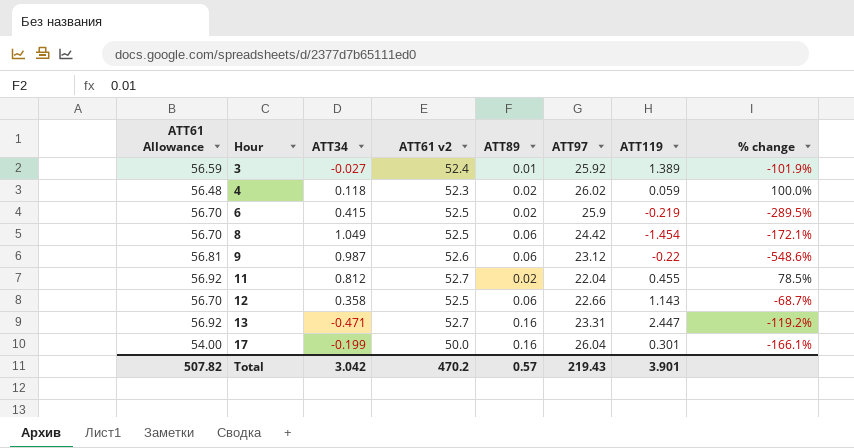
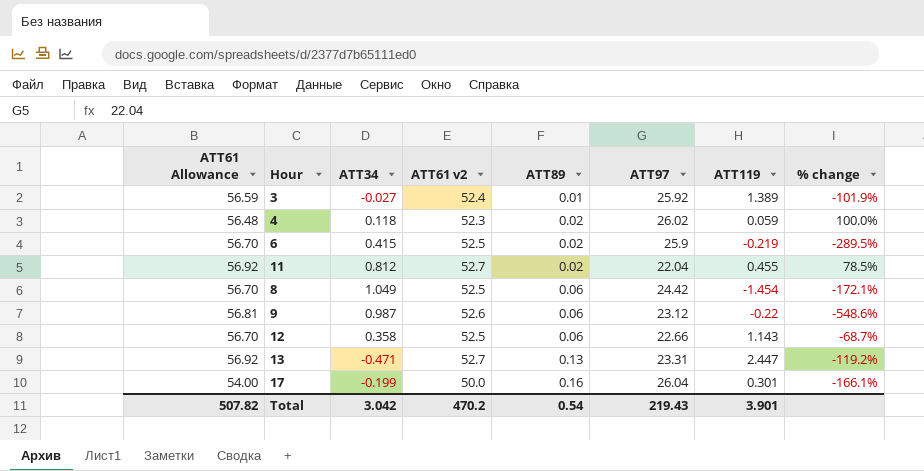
row order: Hour ascending -> ATT89 ascending
13 | ATT89: 0.16 -> 0.13
Total | ATT89: 0.57 -> 0.54

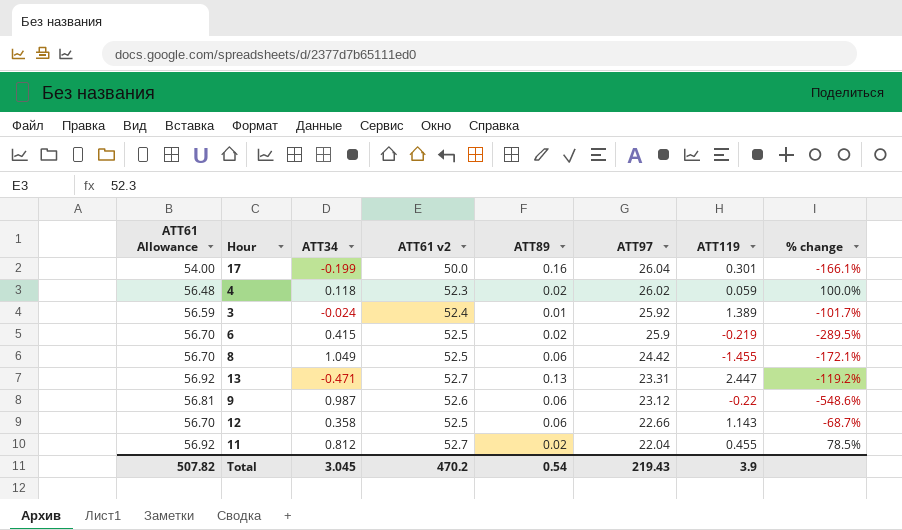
row order: ATT89 ascending -> ATT97 descending
3 | ATT34: -0.027 -> -0.024
3 | % change: -101.9% -> -101.7%
8 | ATT119: -1.454 -> -1.455
Total | ATT34: 3.042 -> 3.045
Total | ATT119: 3.901 -> 3.9

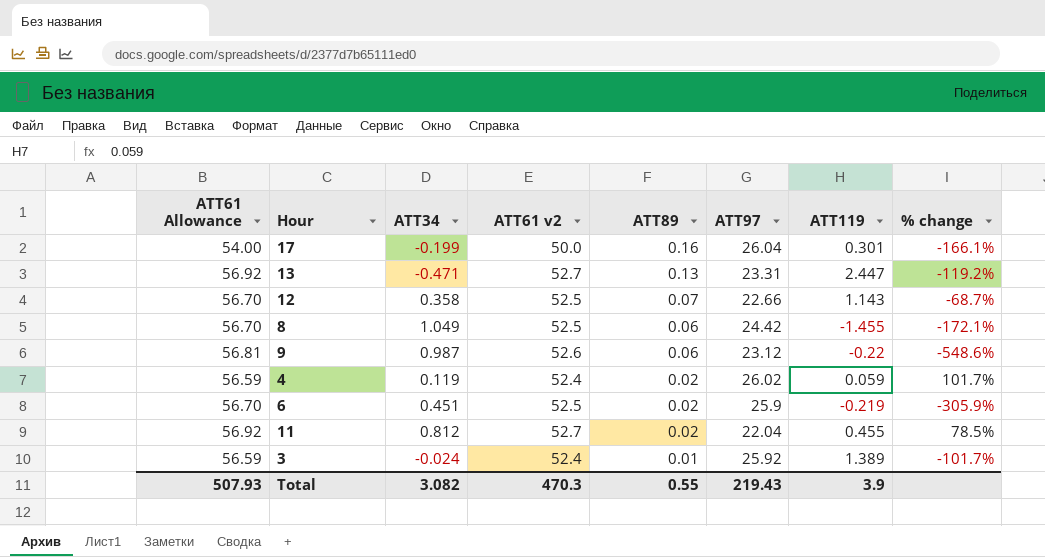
row order: ATT97 descending -> ATT89 descending
12 | ATT89: 0.06 -> 0.07
4 | ATT61 Allowance: 56.48 -> 56.59
4 | ATT34: 0.118 -> 0.119
4 | ATT61 v2: 52.3 -> 52.4
4 | % change: 100.0% -> 101.7%
6 | ATT34: 0.415 -> 0.451
6 | % change: -289.5% -> -305.9%
Total | ATT61 Allowance: 507.82 -> 507.93
Total | ATT34: 3.045 -> 3.082
Total | ATT61 v2: 470.2 -> 470.3
Total | ATT89: 0.54 -> 0.55

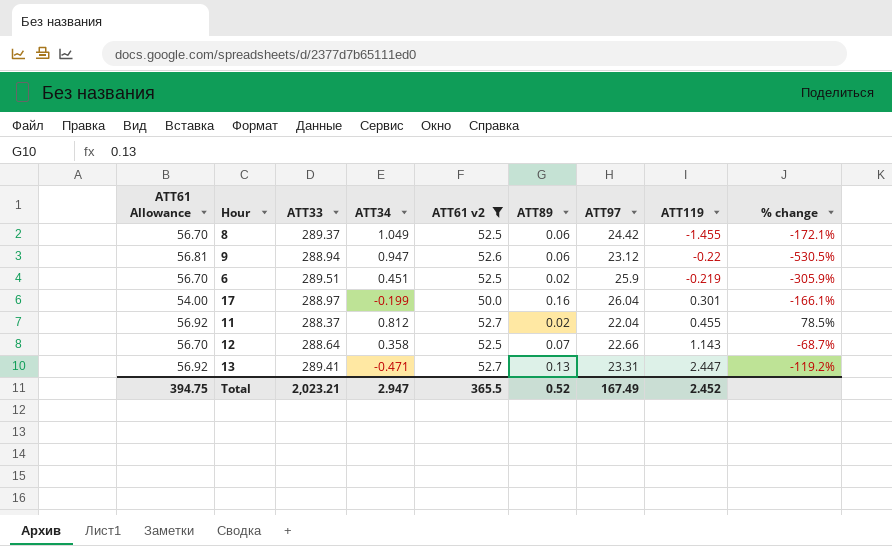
filter: none -> ATT61 v2 != 52.4
row order: ATT89 descending -> ATT119 ascending
column ATT33 | position: none -> 3
9 | ATT34: 0.987 -> 0.947
9 | % change: -548.6% -> -530.5%
Total | ATT61 Allowance: 507.93 -> 394.75
Total | ATT34: 3.082 -> 2.947
Total | ATT61 v2: 470.3 -> 365.5
Total | ATT89: 0.55 -> 0.52
Total | ATT97: 219.43 -> 167.49
Total | ATT119: 3.9 -> 2.452

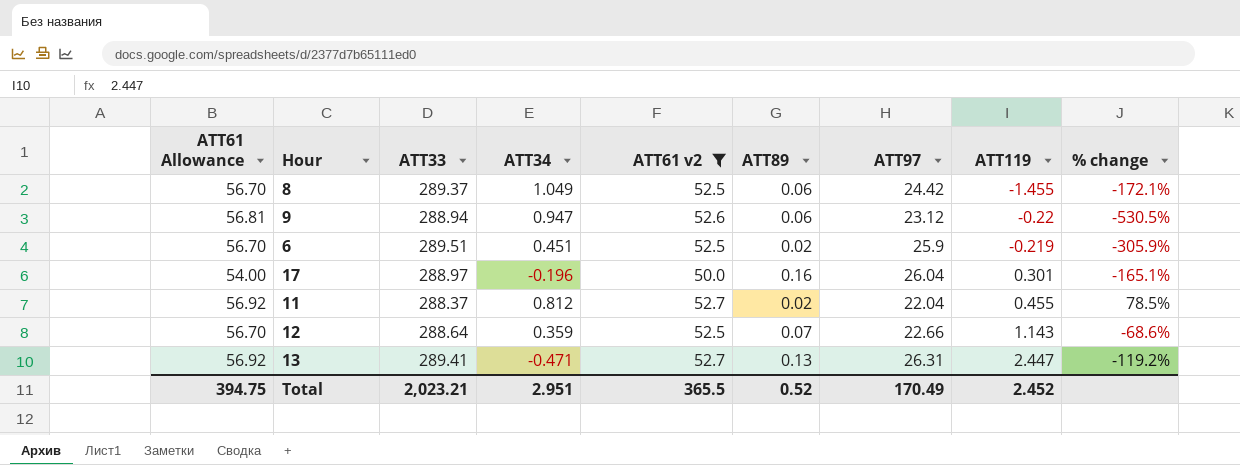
17 | ATT34: -0.199 -> -0.196
17 | % change: -166.1% -> -165.1%
12 | ATT34: 0.358 -> 0.359
12 | % change: -68.7% -> -68.6%
13 | ATT97: 23.31 -> 26.31
Total | ATT34: 2.947 -> 2.951
Total | ATT97: 167.49 -> 170.49

